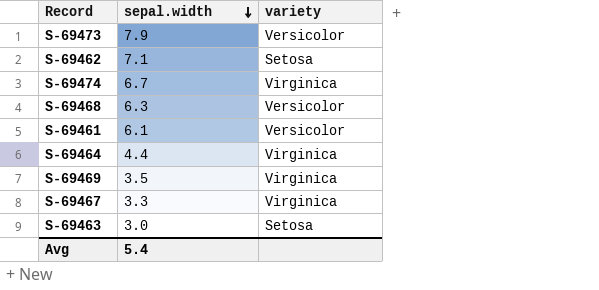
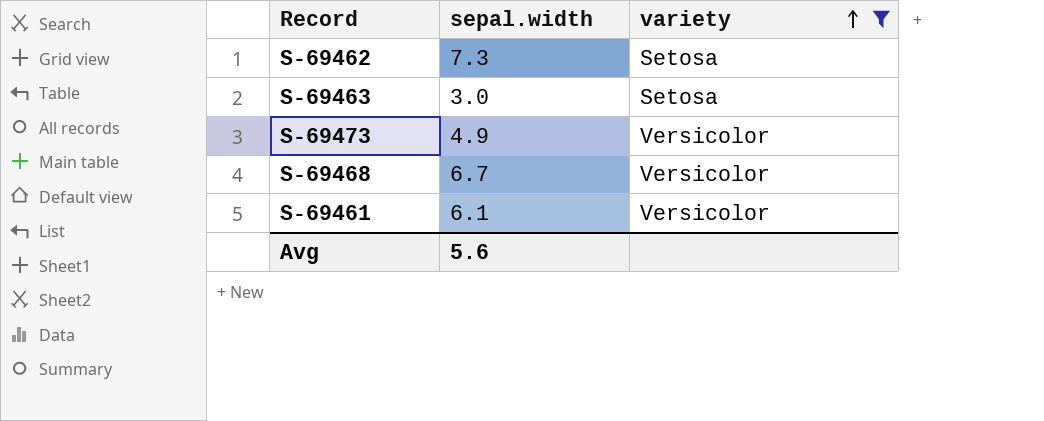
filter: none -> variety != Virginica
row order: sepal.width descending -> variety ascending
S-69462 | sepal.width: 7.1 -> 7.3
S-69473 | sepal.width: 7.9 -> 4.9
S-69468 | sepal.width: 6.3 -> 6.7
Avg | sepal.width: 5.4 -> 5.6

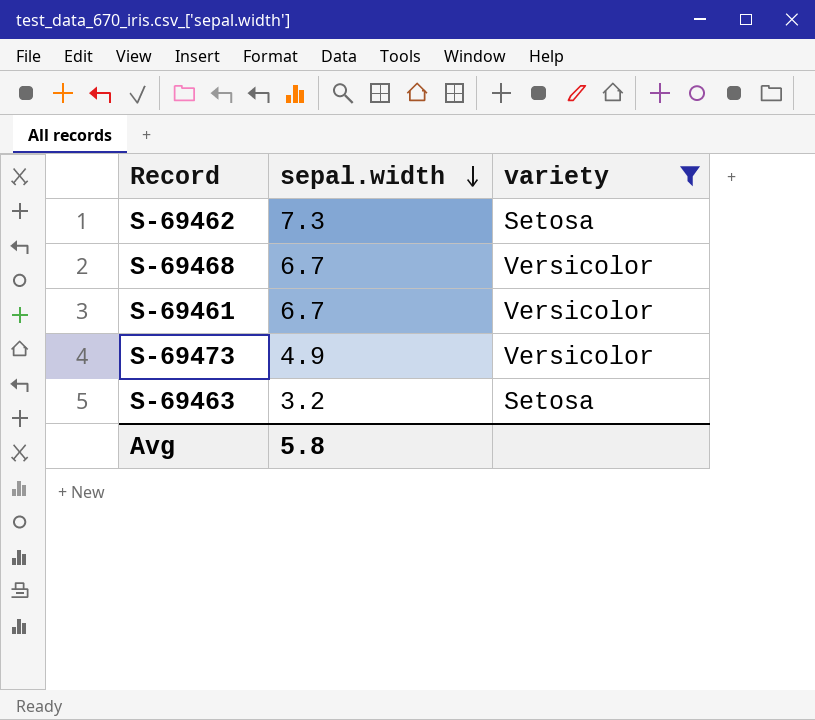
row order: variety ascending -> sepal.width descending
S-69461 | sepal.width: 6.1 -> 6.7
S-69463 | sepal.width: 3.0 -> 3.2
Avg | sepal.width: 5.6 -> 5.8

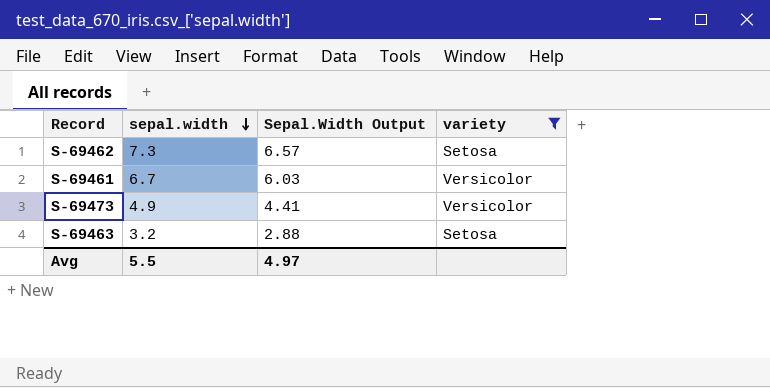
column Sepal.Width Output | formula: none -> [sepal.width] * 0.9
row S-69468: 6.7 | Versicolor -> none
Avg | sepal.width: 5.8 -> 5.5

